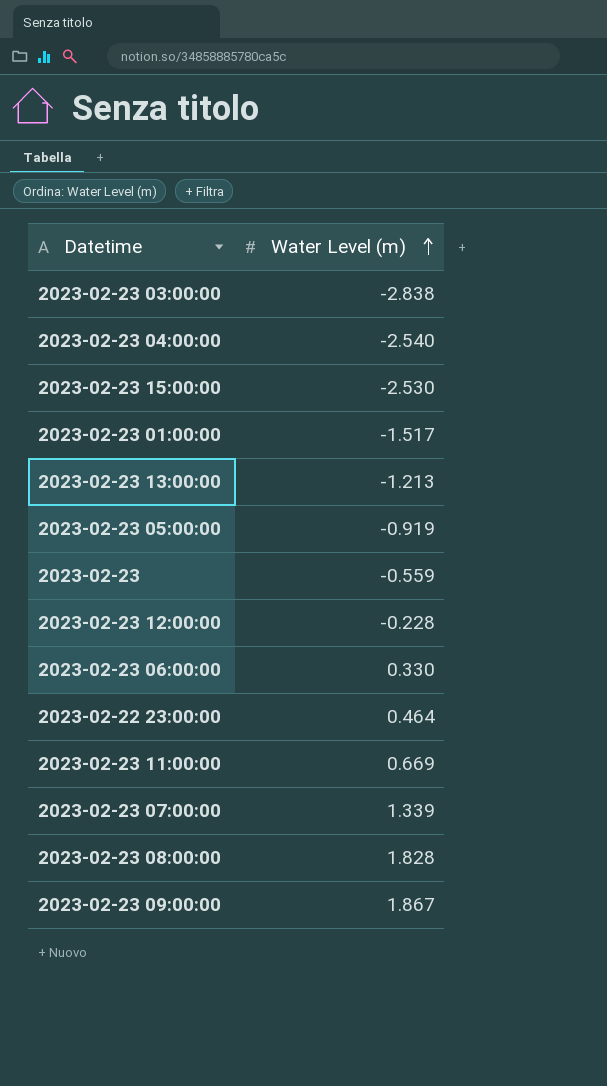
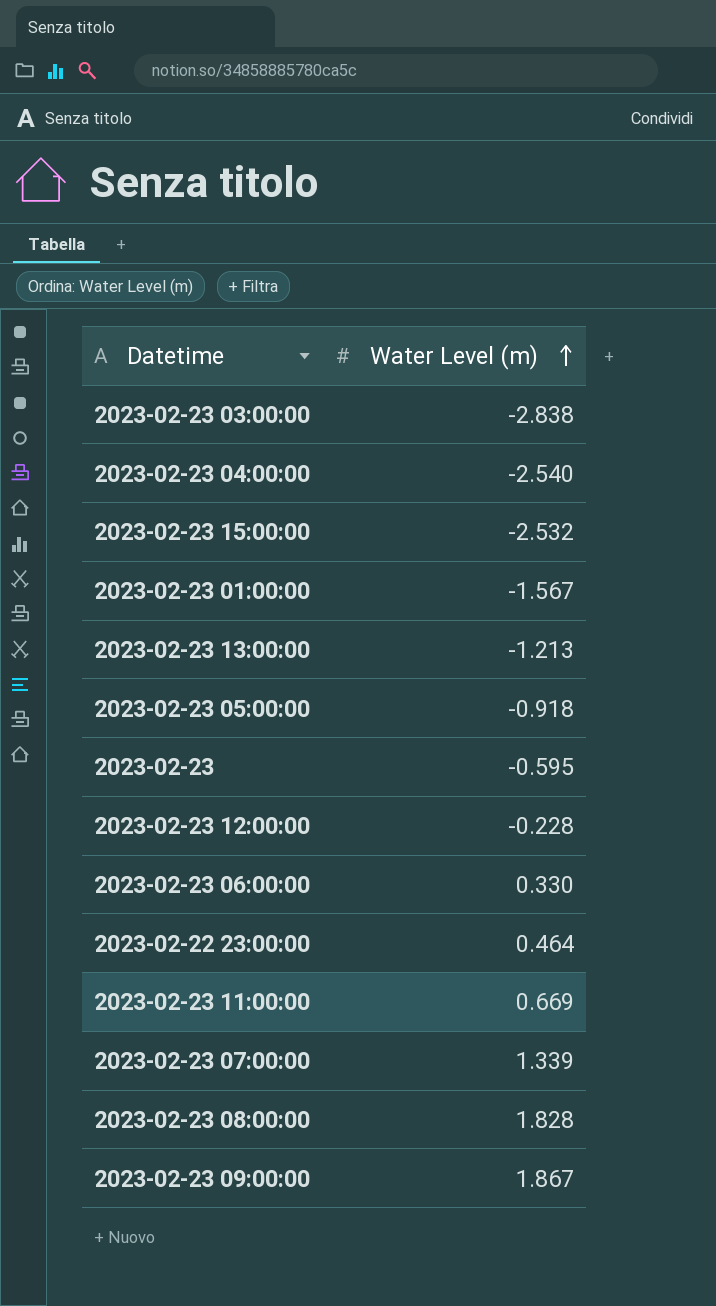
2023-02-23 15:00:00 | Water Level (m): -2.530 -> -2.532
2023-02-23 01:00:00 | Water Level (m): -1.517 -> -1.567
2023-02-23 05:00:00 | Water Level (m): -0.919 -> -0.918
2023-02-23 | Water Level (m): -0.559 -> -0.595

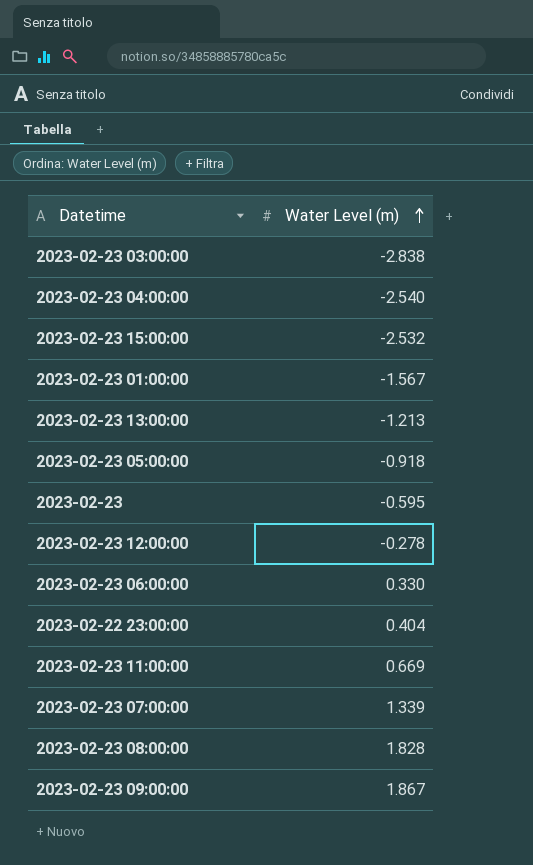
2023-02-23 12:00:00 | Water Level (m): -0.228 -> -0.278
2023-02-22 23:00:00 | Water Level (m): 0.464 -> 0.404

